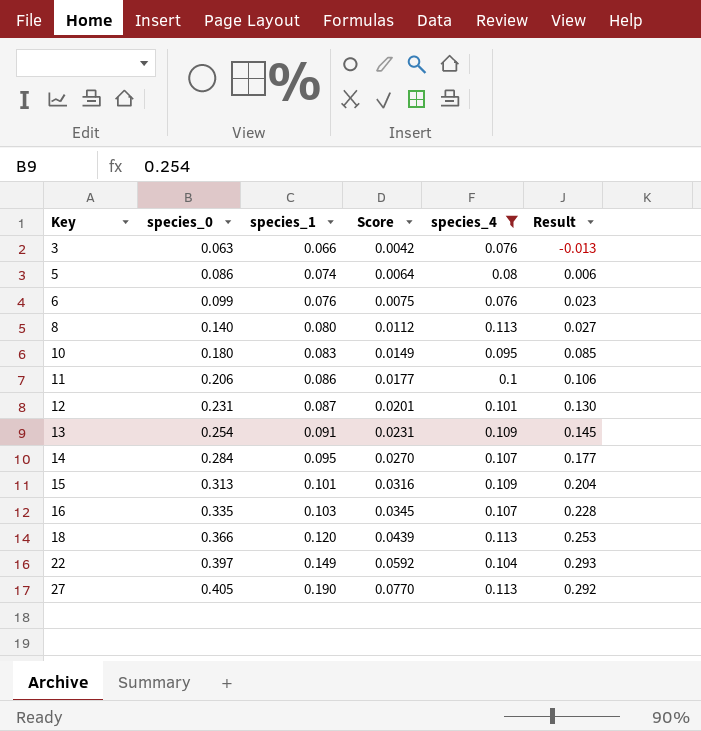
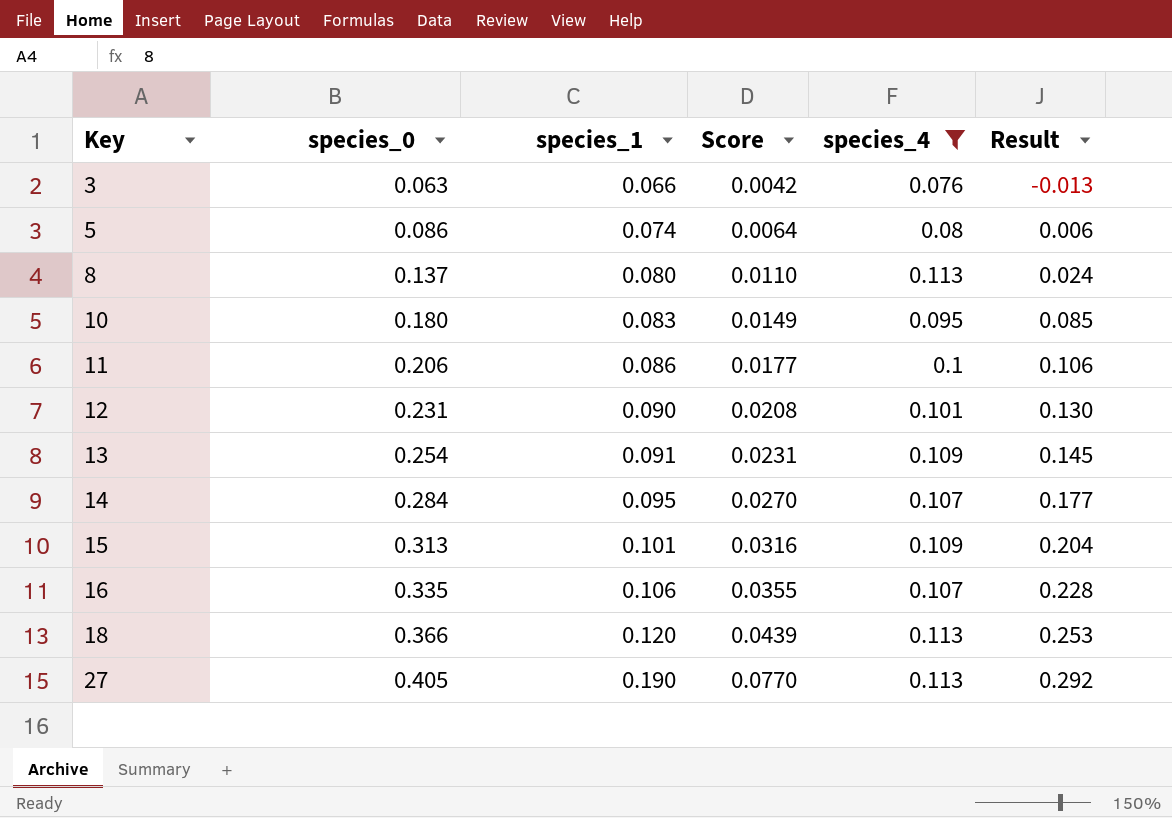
row 6: 0.099 | 0.076 | 0.0075 | 0.076 | 0.023 -> none
row 22: 0.397 | 0.149 | 0.0592 | 0.104 | 0.293 -> none
8 | species_0: 0.140 -> 0.137
8 | Score: 0.0112 -> 0.0110
8 | Result: 0.027 -> 0.024
12 | species_1: 0.087 -> 0.090
12 | Score: 0.0201 -> 0.0208
16 | species_1: 0.103 -> 0.106
16 | Score: 0.0345 -> 0.0355

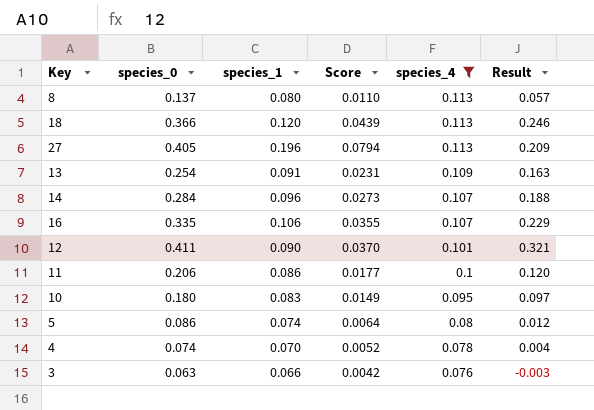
row order: Key ascending -> species_4 descending
column Result | formula: [species_0] - [species_4] -> [species_0] - [species_1]
row 15: 0.313 | 0.101 | 0.0316 | 0.109 | 0.204 -> none
27 | species_1: 0.190 -> 0.196
27 | Score: 0.0770 -> 0.0794
14 | species_1: 0.095 -> 0.096
14 | Score: 0.0270 -> 0.0273
12 | species_0: 0.231 -> 0.411
12 | Score: 0.0208 -> 0.0370
row 4: none -> 0.074 | 0.070 | 0.0052 | 0.078 | 0.004

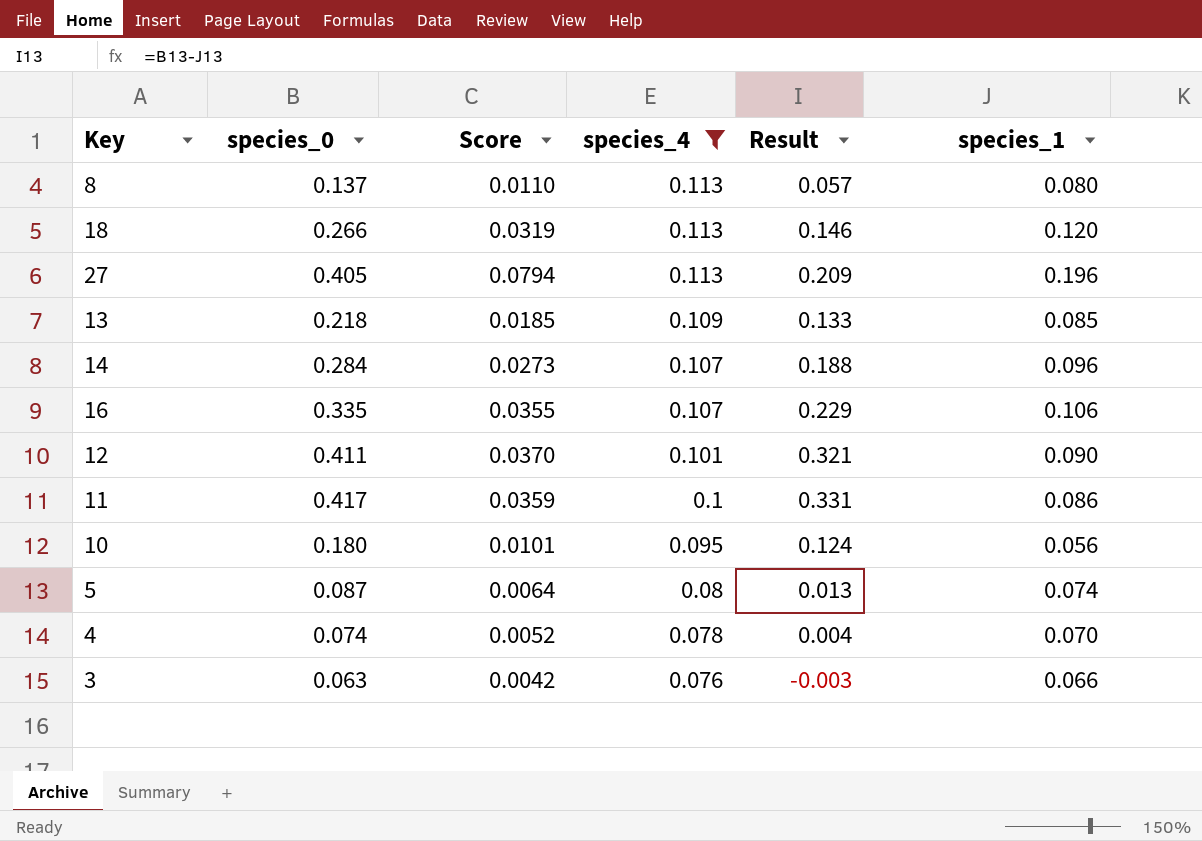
column species_1 | position: 3 -> 6
18 | species_0: 0.366 -> 0.266
18 | Score: 0.0439 -> 0.0319
18 | Result: 0.246 -> 0.146
13 | species_0: 0.254 -> 0.218
13 | Score: 0.0231 -> 0.0185
13 | Result: 0.163 -> 0.133
13 | species_1: 0.091 -> 0.085
11 | species_0: 0.206 -> 0.417
11 | Score: 0.0177 -> 0.0359
11 | Result: 0.120 -> 0.331
10 | Score: 0.0149 -> 0.0101
10 | Result: 0.097 -> 0.124
10 | species_1: 0.083 -> 0.056
5 | species_0: 0.086 -> 0.087
5 | Result: 0.012 -> 0.013

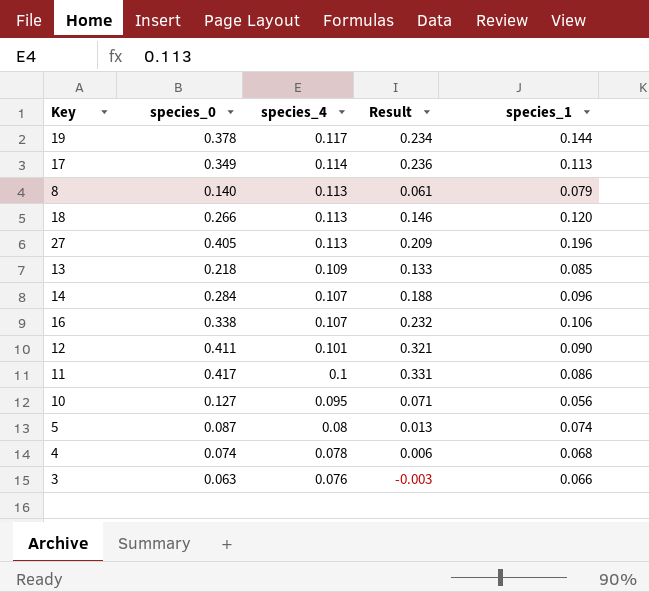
filter: species_4 <= 0.113 -> none
column Score | formula: [species_0] * [species_1] -> none
8 | species_0: 0.137 -> 0.140
8 | Result: 0.057 -> 0.061
8 | species_1: 0.080 -> 0.079
16 | species_0: 0.335 -> 0.338
16 | Result: 0.229 -> 0.232
10 | species_0: 0.180 -> 0.127
10 | Result: 0.124 -> 0.071
4 | Result: 0.004 -> 0.006
4 | species_1: 0.070 -> 0.068

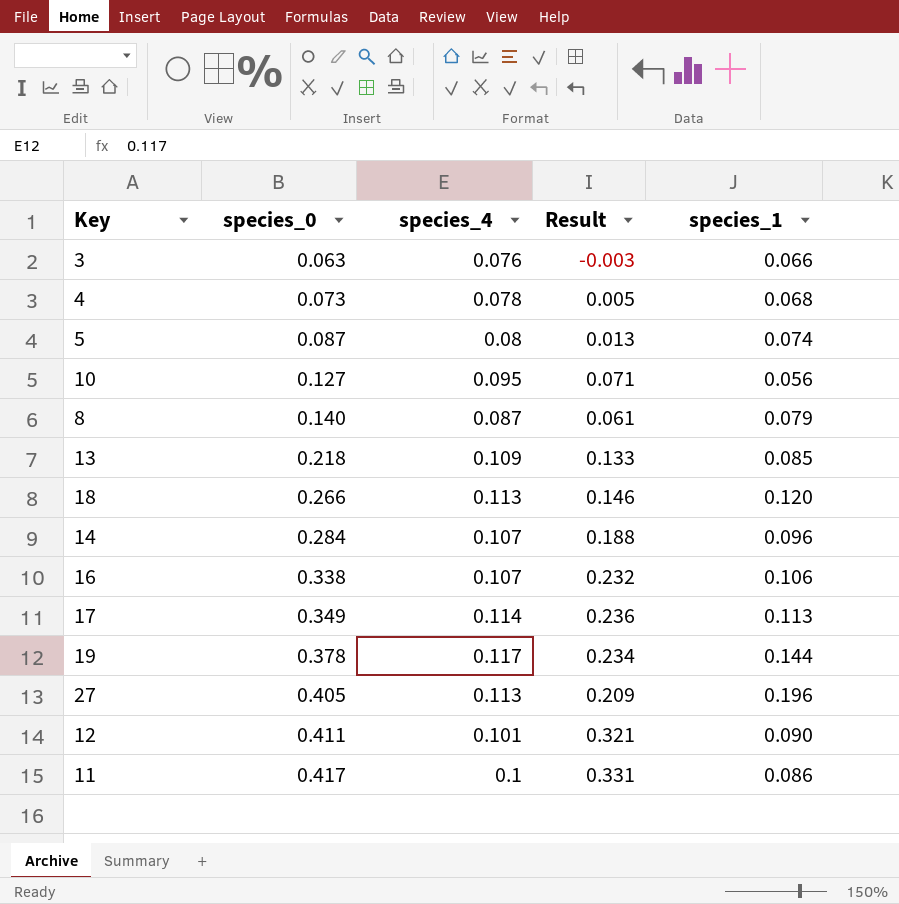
row order: species_4 descending -> species_0 ascending
4 | species_0: 0.074 -> 0.073
4 | Result: 0.006 -> 0.005
8 | species_4: 0.113 -> 0.087

